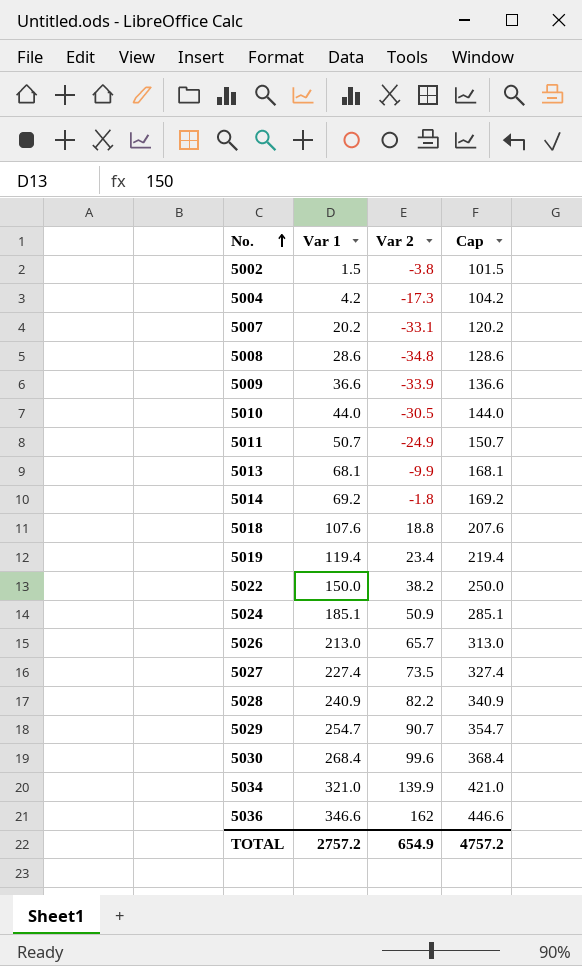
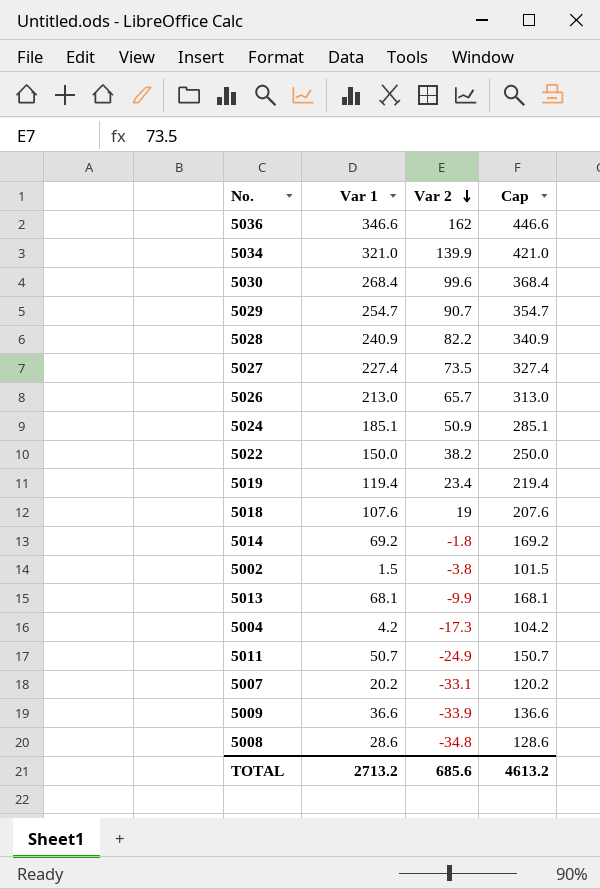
row order: No. ascending -> Var 2 descending
row 5010: 44.0 | -30.5 | 144.0 -> none
5018 | Var 2: 18.8 -> 19
TOTAL | Var 1: 2757.2 -> 2713.2
TOTAL | Var 2: 654.9 -> 685.6
TOTAL | Cap: 4757.2 -> 4613.2

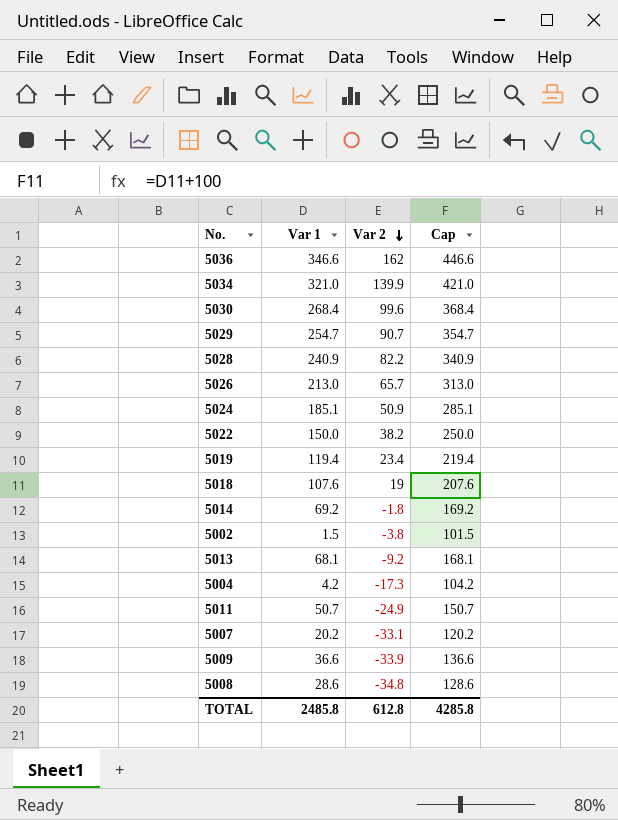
row 5027: 227.4 | 73.5 | 327.4 -> none
5013 | Var 2: -9.9 -> -9.2
TOTAL | Var 1: 2713.2 -> 2485.8
TOTAL | Var 2: 685.6 -> 612.8
TOTAL | Cap: 4613.2 -> 4285.8

